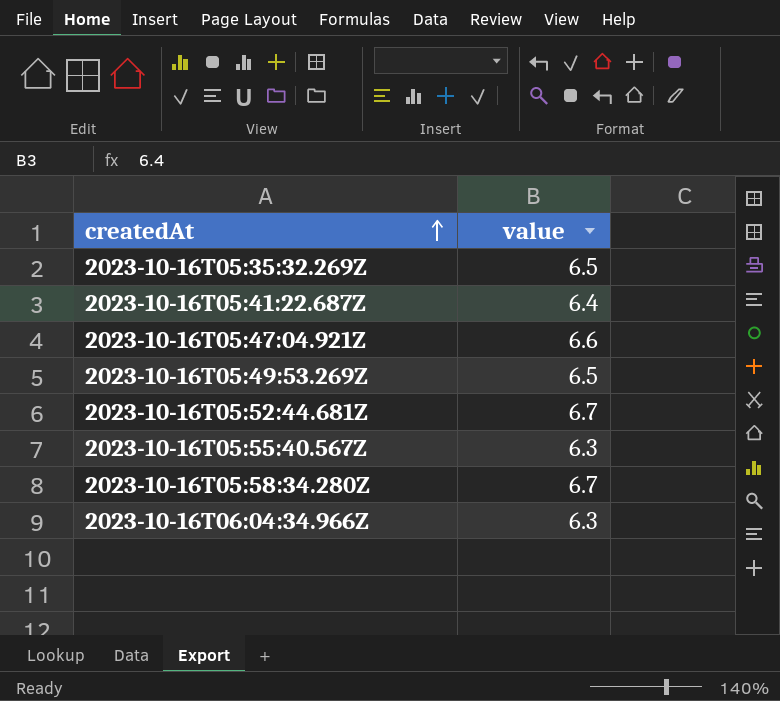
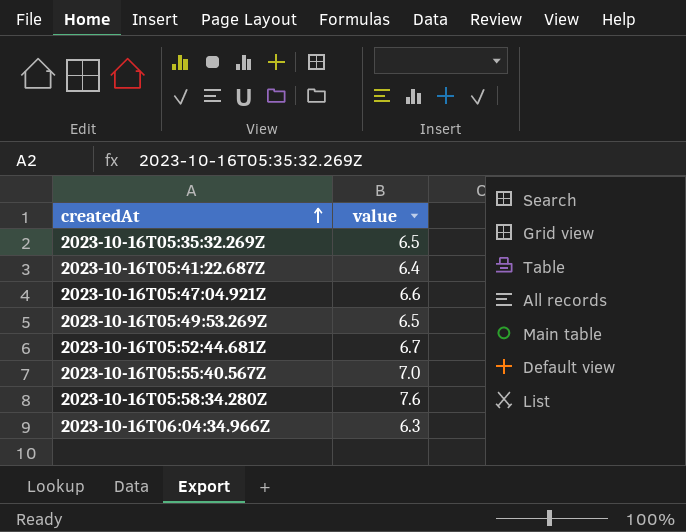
2023-10-16T05:55:40.567Z | value: 6.3 -> 7.0
2023-10-16T05:58:34.280Z | value: 6.7 -> 7.6

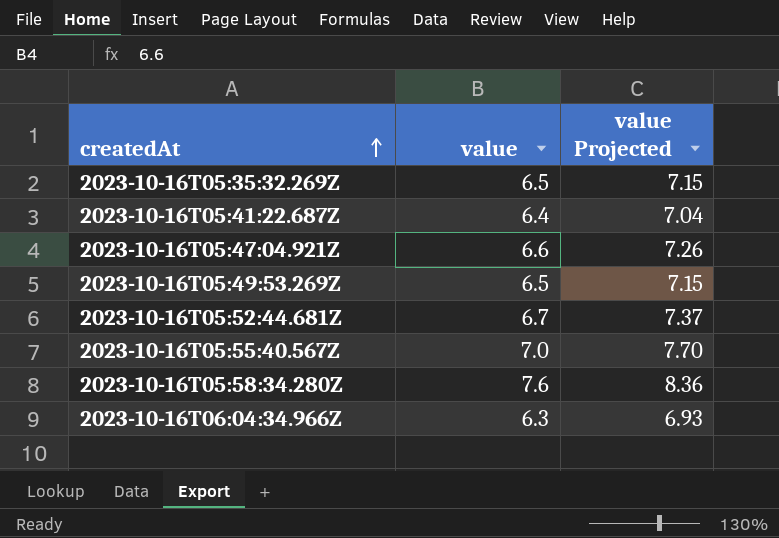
column value Projected | formula: none -> [value] * 1.1

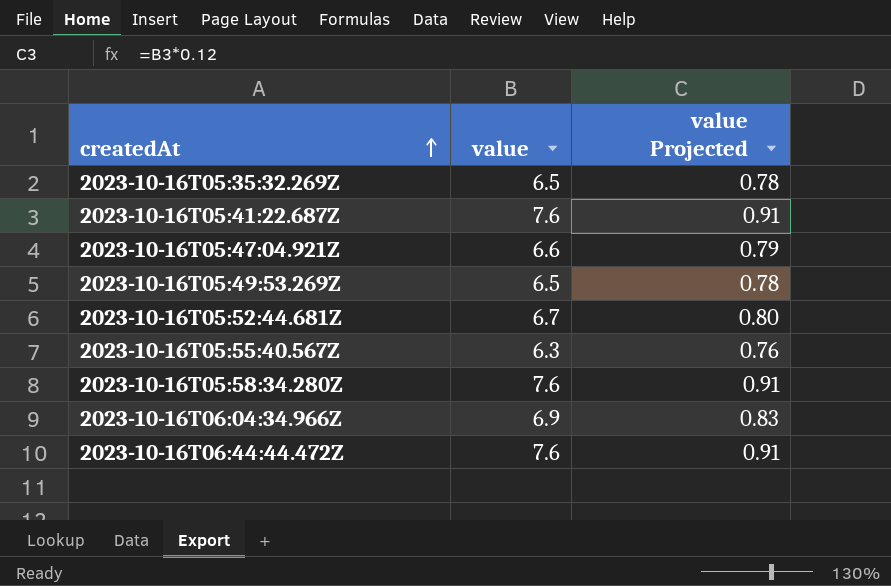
column value Projected | formula: [value] * 1.1 -> [value] * 0.12
2023-10-16T05:41:22.687Z | value: 6.4 -> 7.6
2023-10-16T05:55:40.567Z | value: 7.0 -> 6.3
2023-10-16T06:04:34.966Z | value: 6.3 -> 6.9
row 2023-10-16T06:44:44.472Z: none -> 7.6 | 0.91

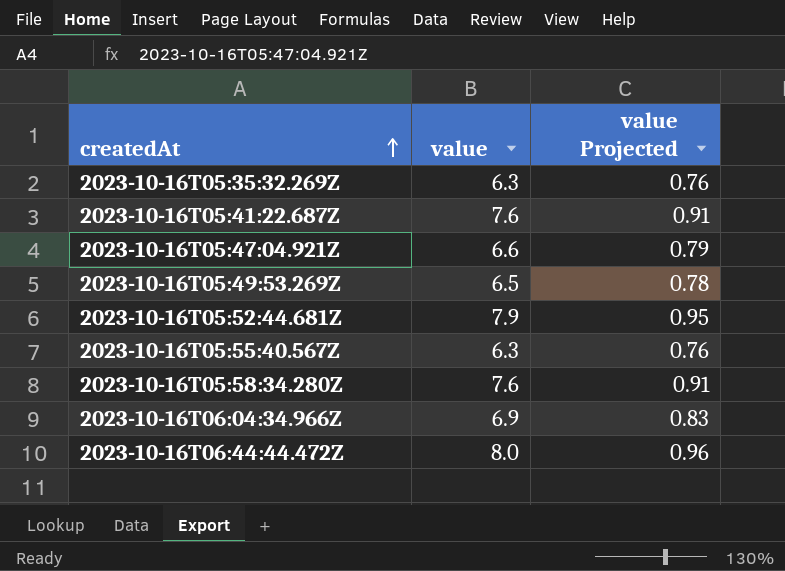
2023-10-16T05:35:32.269Z | value: 6.5 -> 6.3
2023-10-16T05:35:32.269Z | value Projected: 0.78 -> 0.76
2023-10-16T05:52:44.681Z | value: 6.7 -> 7.9
2023-10-16T05:52:44.681Z | value Projected: 0.80 -> 0.95
2023-10-16T06:44:44.472Z | value: 7.6 -> 8.0
2023-10-16T06:44:44.472Z | value Projected: 0.91 -> 0.96

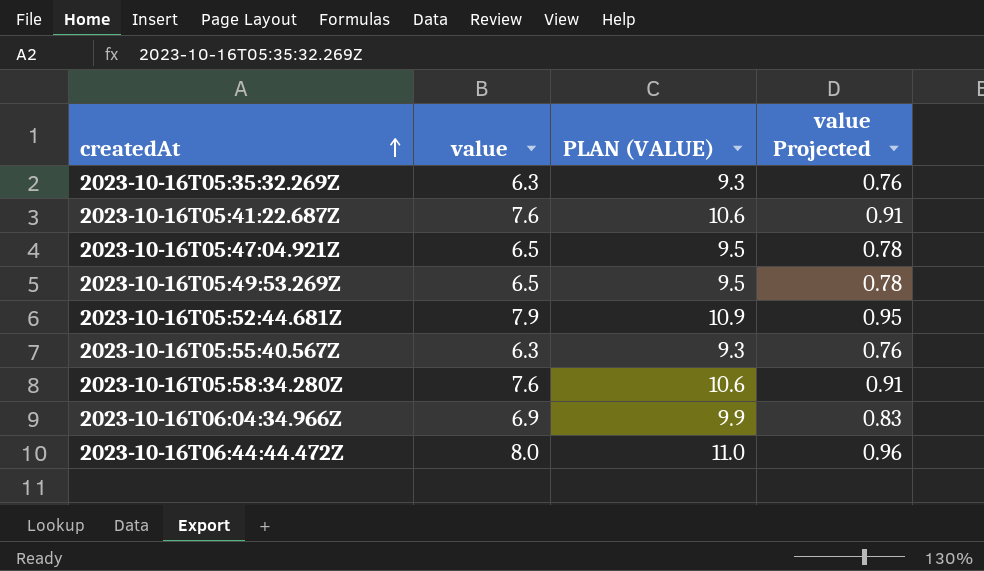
column PLAN (VALUE) | formula: none -> [value] + 3
2023-10-16T05:47:04.921Z | value: 6.6 -> 6.5
2023-10-16T05:47:04.921Z | value Projected: 0.79 -> 0.78

